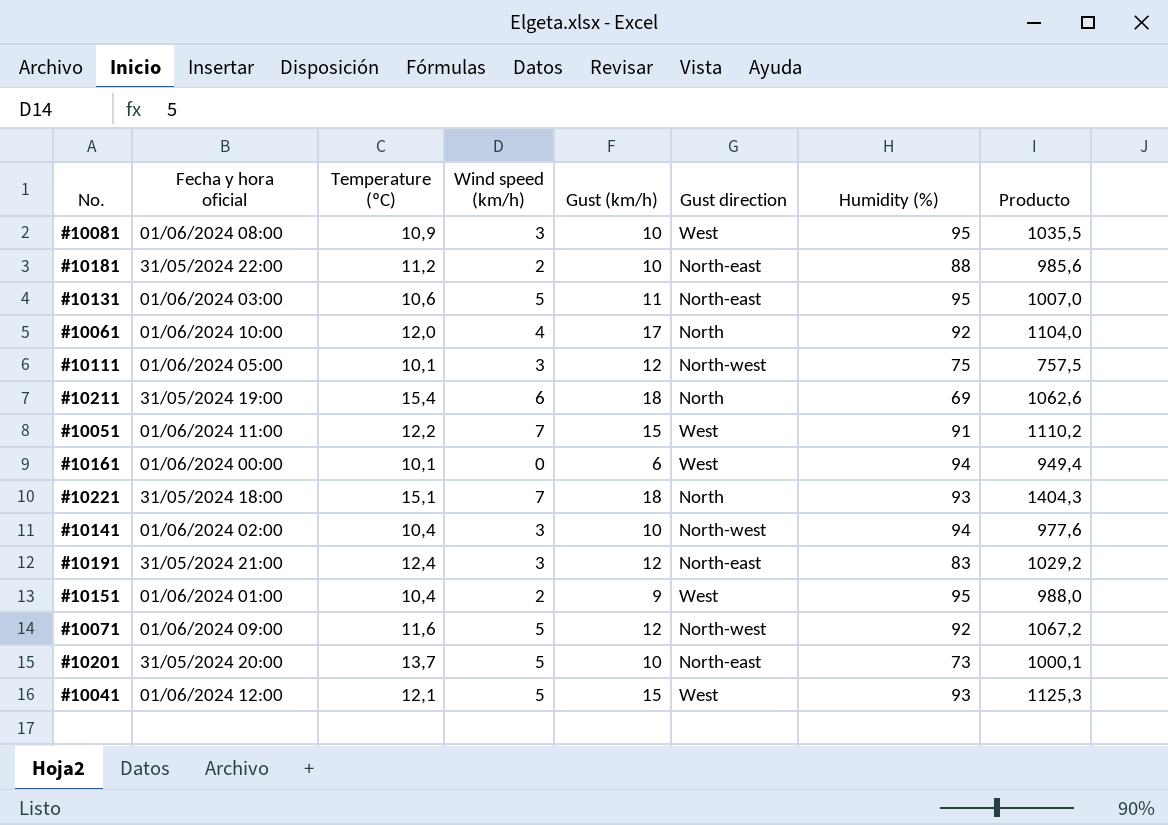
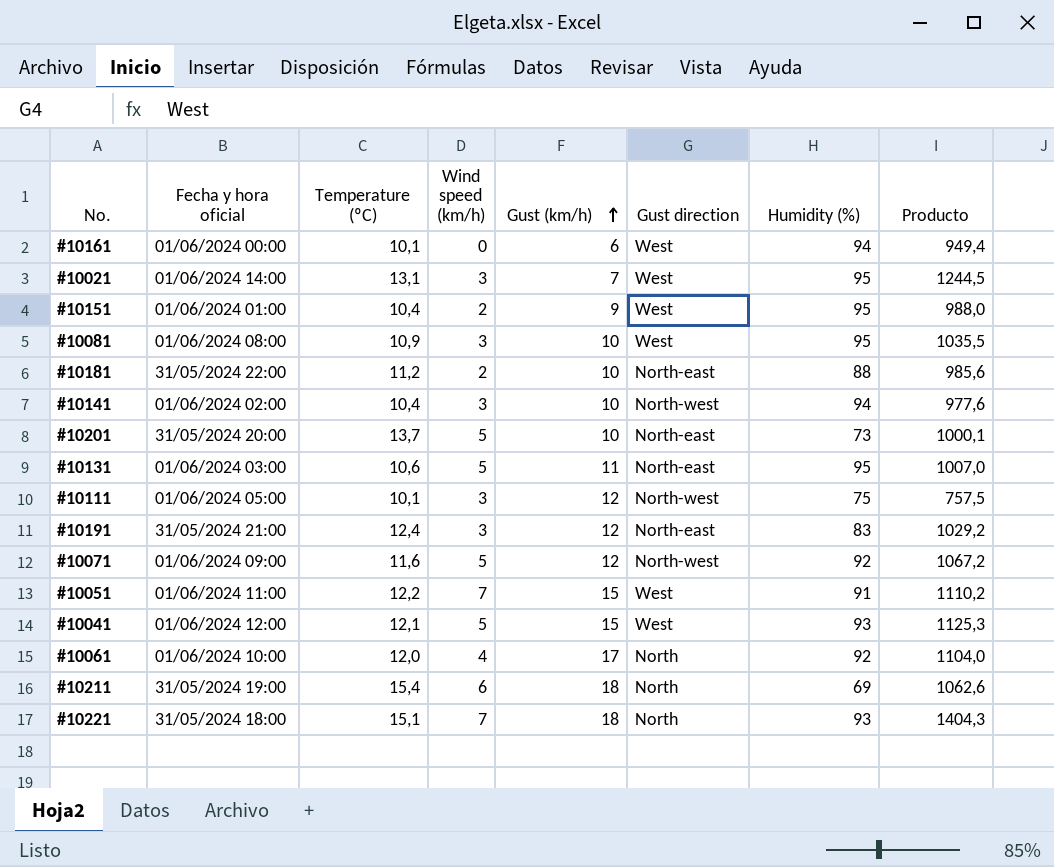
row order: none -> Gust (km/h) ascending
row #10021: none -> 01/06/2024 14:00 | 13,1 | 3 | 7 | West | 95 | 1244,5

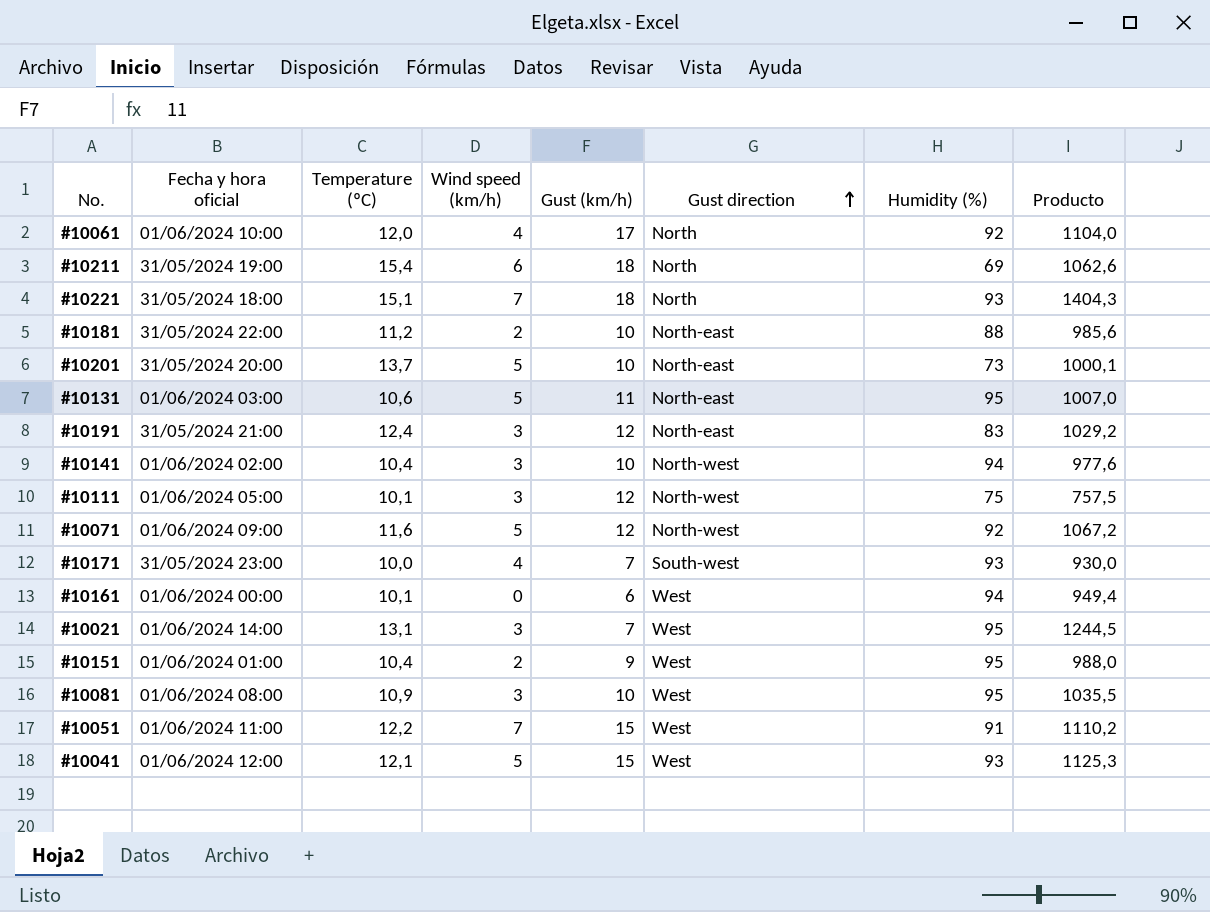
row order: Gust (km/h) ascending -> Gust direction ascending
row #10171: none -> 31/05/2024 23:00 | 10,0 | 4 | 7 | South-west | 93 | 930,0

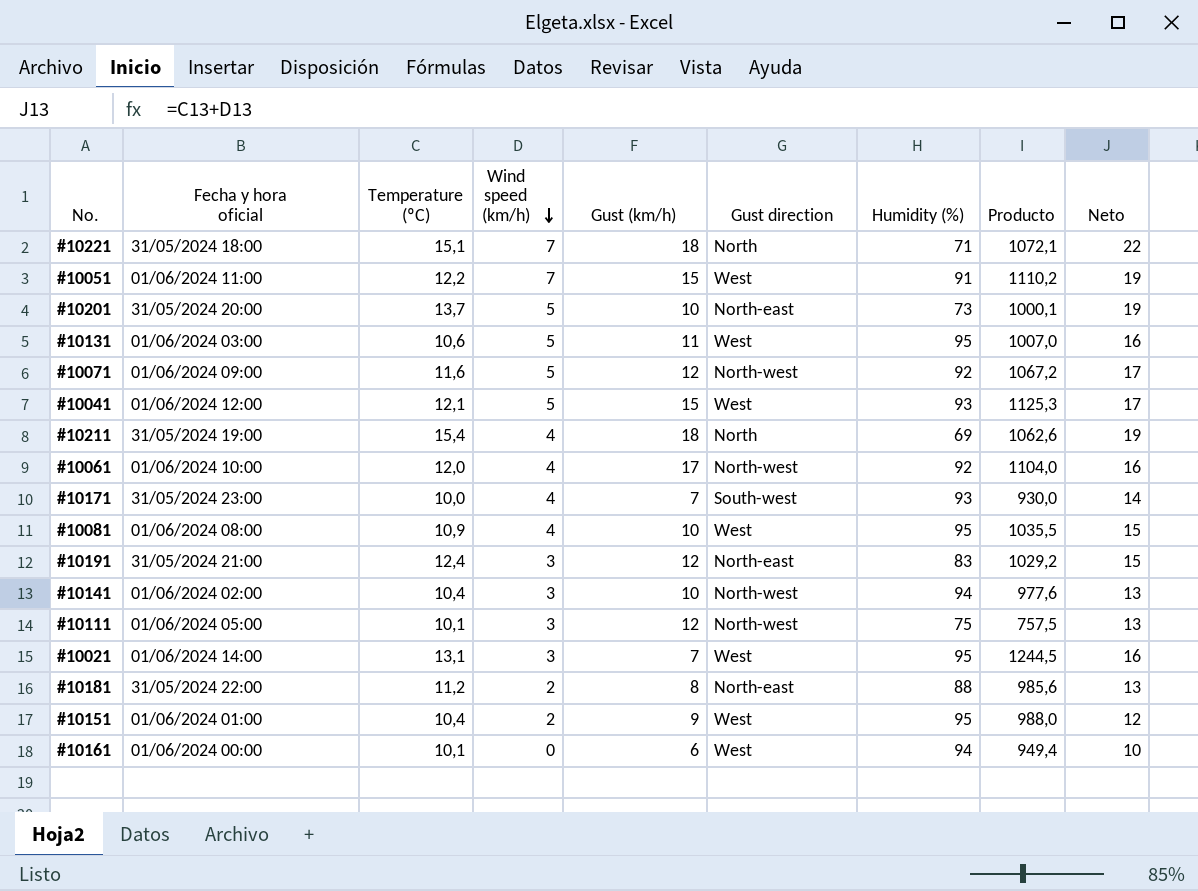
row order: Gust direction ascending -> Wind speed (km/h) descending
column Neto | formula: none -> [Temperature (ºC)] + [Wind speed (km/h)]
#10221 | Humidity (%): 93 -> 71
#10221 | Producto: 1404,3 -> 1072,1
#10131 | Gust direction: North-east -> West
#10211 | Wind speed (km/h): 6 -> 4
#10061 | Gust direction: North -> North-west
#10081 | Wind speed (km/h): 3 -> 4
#10181 | Gust (km/h): 10 -> 8

